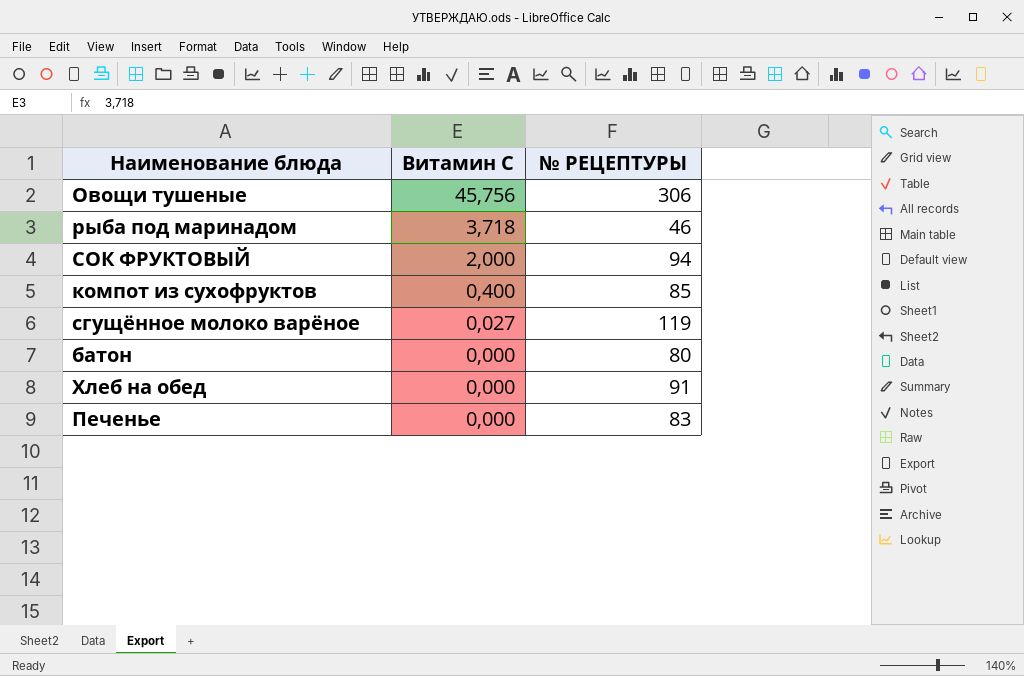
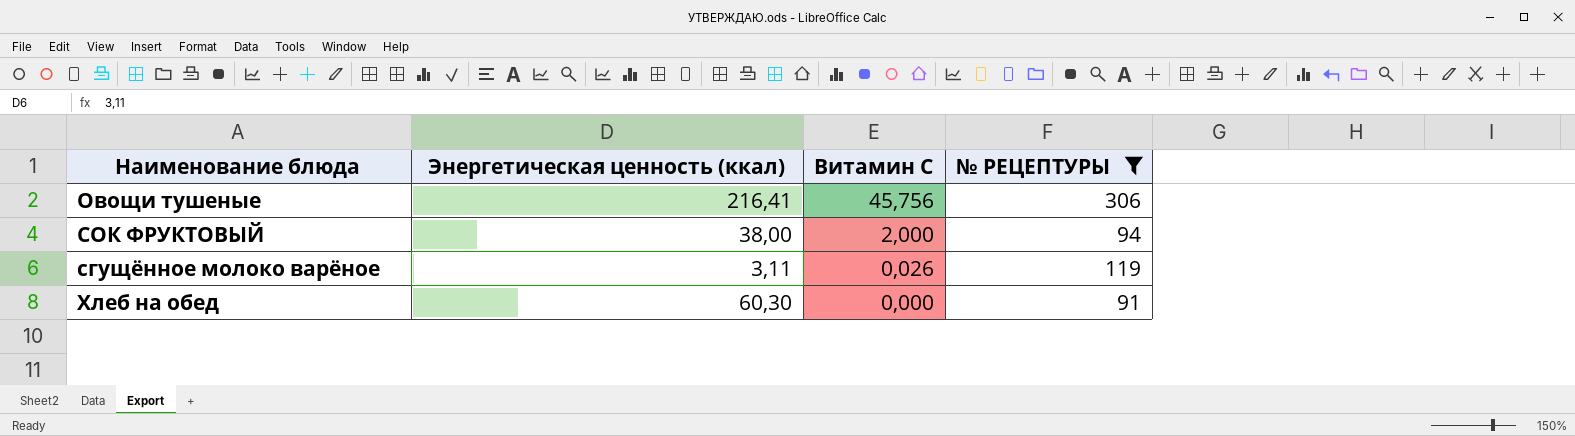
filter: none -> № РЕЦЕПТУРЫ >= 91
column Энергетическая ценность (ккал) | position: none -> 2
сгущённое молоко варёное | Витамин С: 0,027 -> 0,026

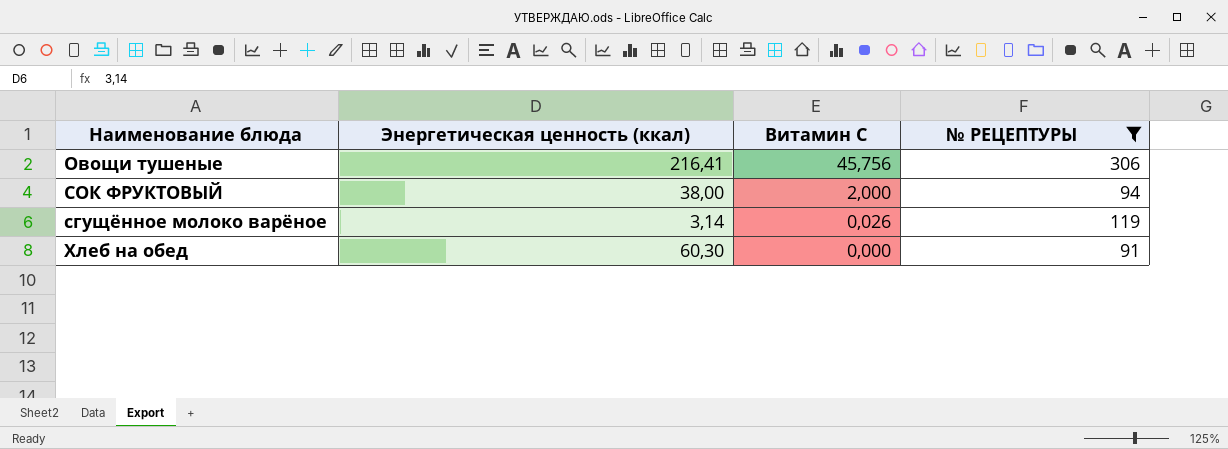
сгущённое молоко варёное | Энергетическая ценность (ккал): 3,11 -> 3,14

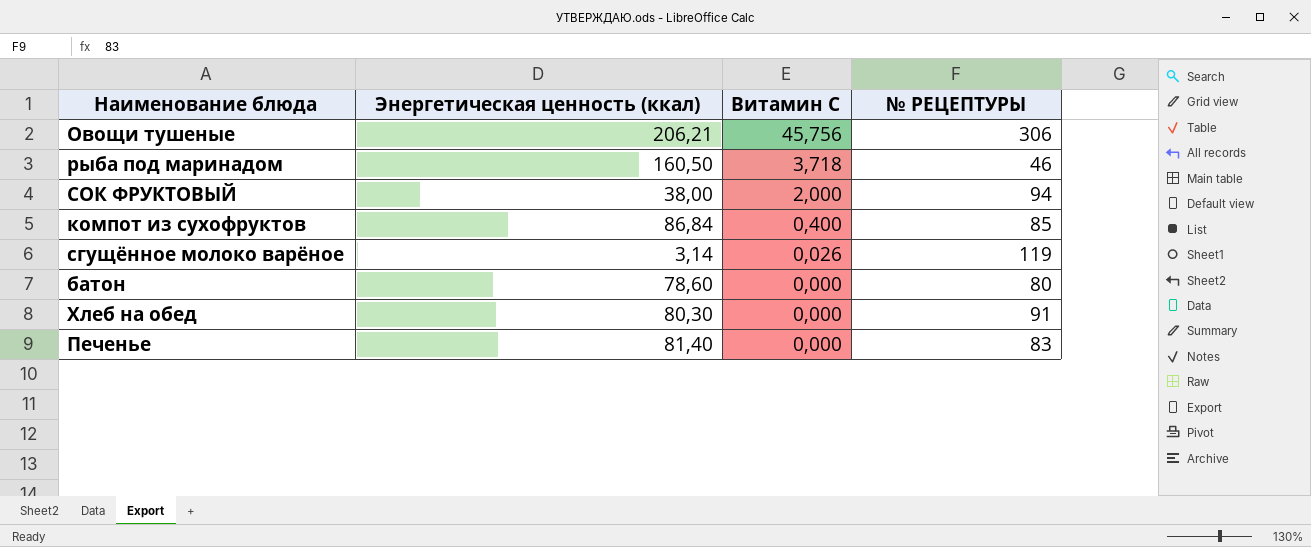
filter: № РЕЦЕПТУРЫ >= 91 -> none
Овощи тушеные | Энергетическая ценность (ккал): 216,41 -> 206,21
Хлеб на обед | Энергетическая ценность (ккал): 60,30 -> 80,30

